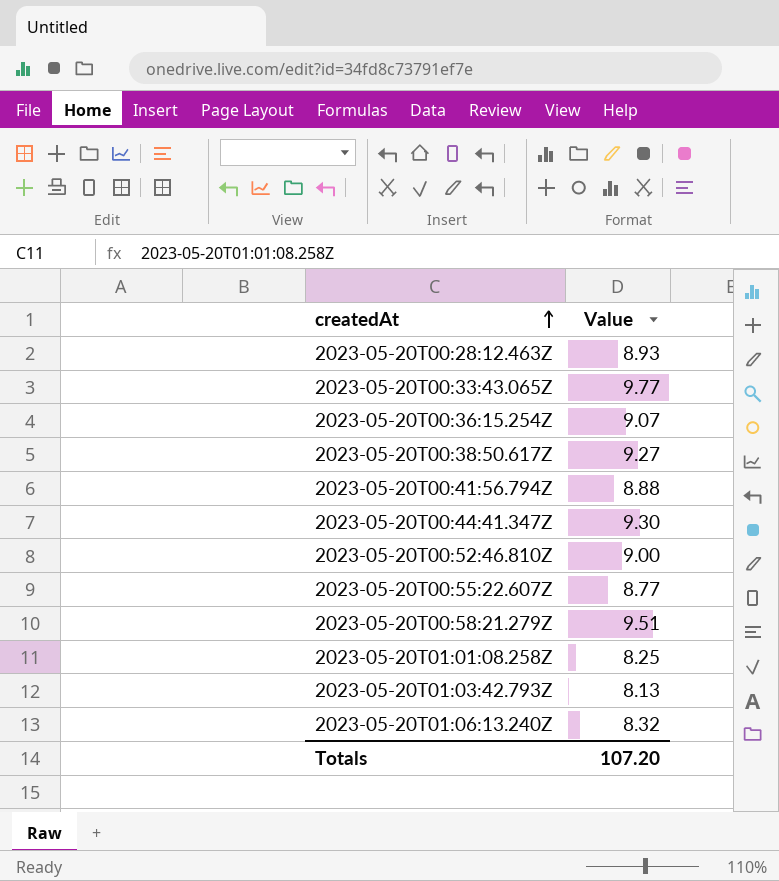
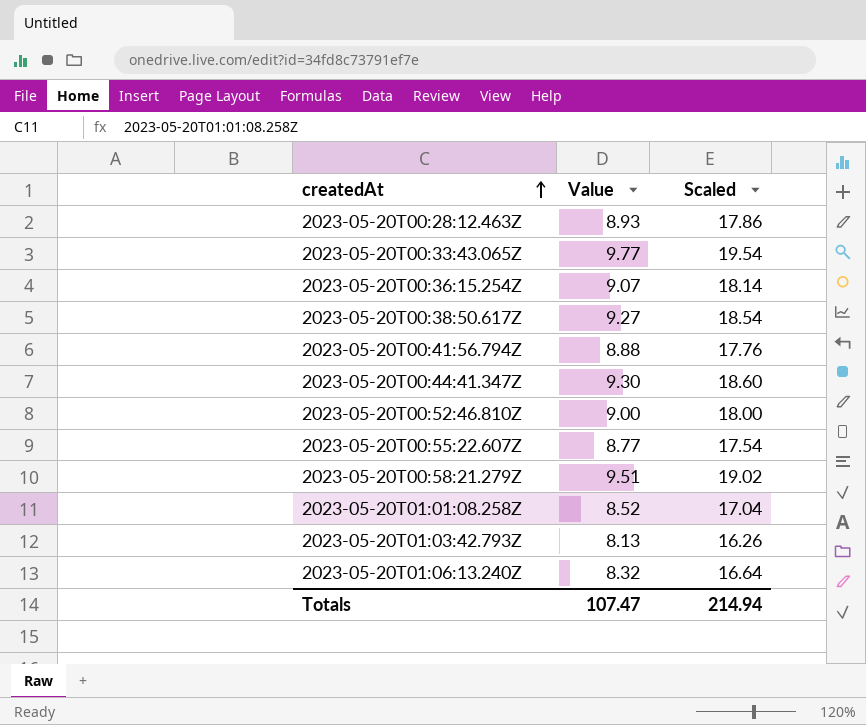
column Scaled | formula: none -> [Value] * 2
2023-05-20T01:01:08.258Z | Value: 8.25 -> 8.52
Totals | Value: 107.20 -> 107.47

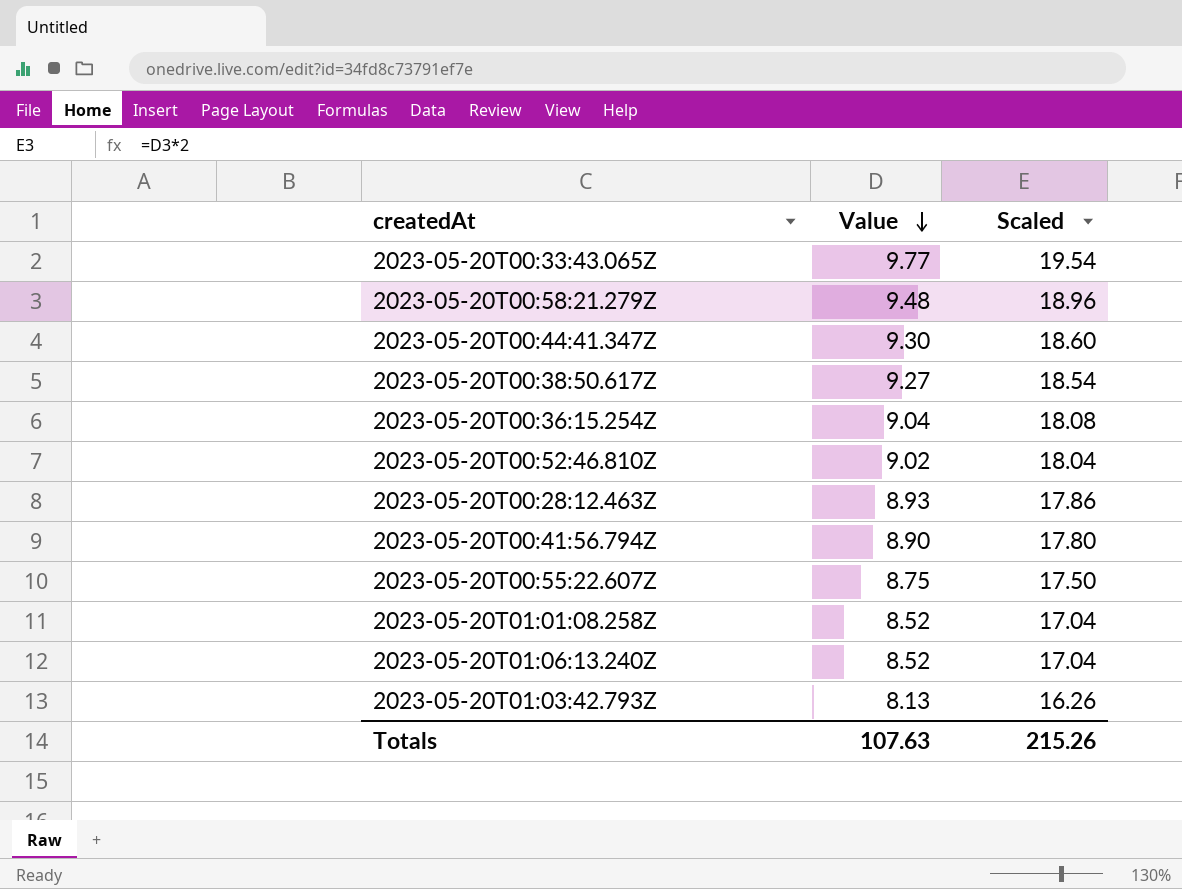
row order: createdAt ascending -> Value descending
2023-05-20T00:58:21.279Z | Value: 9.51 -> 9.48
2023-05-20T00:58:21.279Z | Scaled: 19.02 -> 18.96
2023-05-20T00:36:15.254Z | Value: 9.07 -> 9.04
2023-05-20T00:36:15.254Z | Scaled: 18.14 -> 18.08
2023-05-20T00:52:46.810Z | Value: 9.00 -> 9.02
2023-05-20T00:52:46.810Z | Scaled: 18.00 -> 18.04
2023-05-20T00:41:56.794Z | Value: 8.88 -> 8.90
2023-05-20T00:41:56.794Z | Scaled: 17.76 -> 17.80
2023-05-20T00:55:22.607Z | Value: 8.77 -> 8.75
2023-05-20T00:55:22.607Z | Scaled: 17.54 -> 17.50
2023-05-20T01:06:13.240Z | Value: 8.32 -> 8.52
2023-05-20T01:06:13.240Z | Scaled: 16.64 -> 17.04
Totals | Value: 107.47 -> 107.63
Totals | Scaled: 214.94 -> 215.26

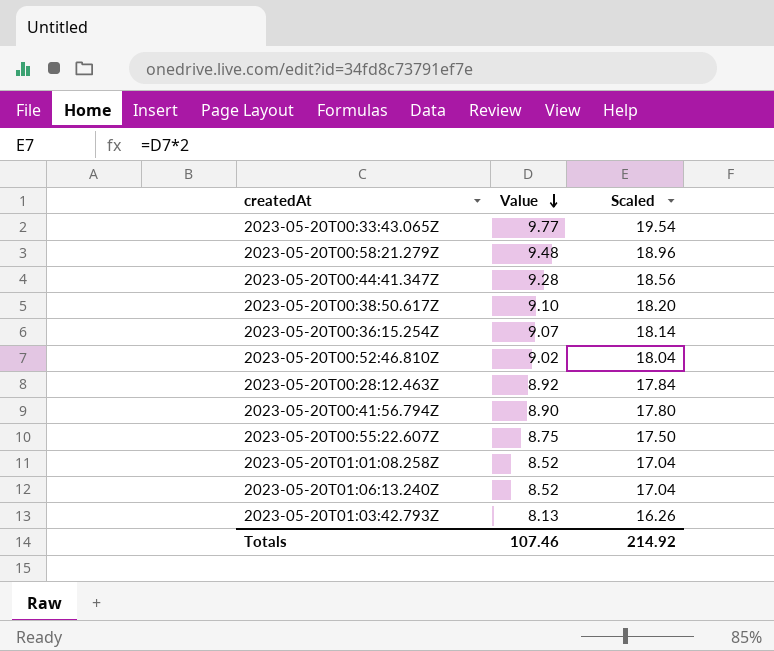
2023-05-20T00:44:41.347Z | Value: 9.30 -> 9.28
2023-05-20T00:44:41.347Z | Scaled: 18.60 -> 18.56
2023-05-20T00:38:50.617Z | Value: 9.27 -> 9.10
2023-05-20T00:38:50.617Z | Scaled: 18.54 -> 18.20
2023-05-20T00:36:15.254Z | Value: 9.04 -> 9.07
2023-05-20T00:36:15.254Z | Scaled: 18.08 -> 18.14
2023-05-20T00:28:12.463Z | Value: 8.93 -> 8.92
2023-05-20T00:28:12.463Z | Scaled: 17.86 -> 17.84
Totals | Value: 107.63 -> 107.46
Totals | Scaled: 215.26 -> 214.92

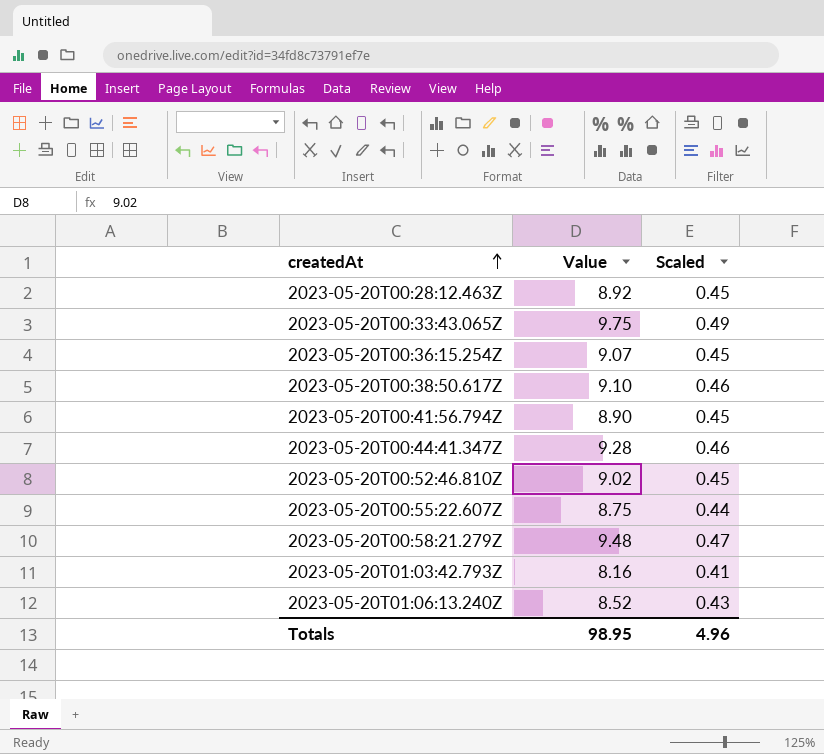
row order: Value descending -> createdAt ascending
column Scaled | formula: [Value] * 2 -> [Value] * 0.05
row 2023-05-20T01:01:08.258Z: 8.52 | 17.04 -> none
2023-05-20T00:33:43.065Z | Value: 9.77 -> 9.75
2023-05-20T01:03:42.793Z | Value: 8.13 -> 8.16
Totals | Value: 107.46 -> 98.95
Totals | Scaled: 214.92 -> 4.96

